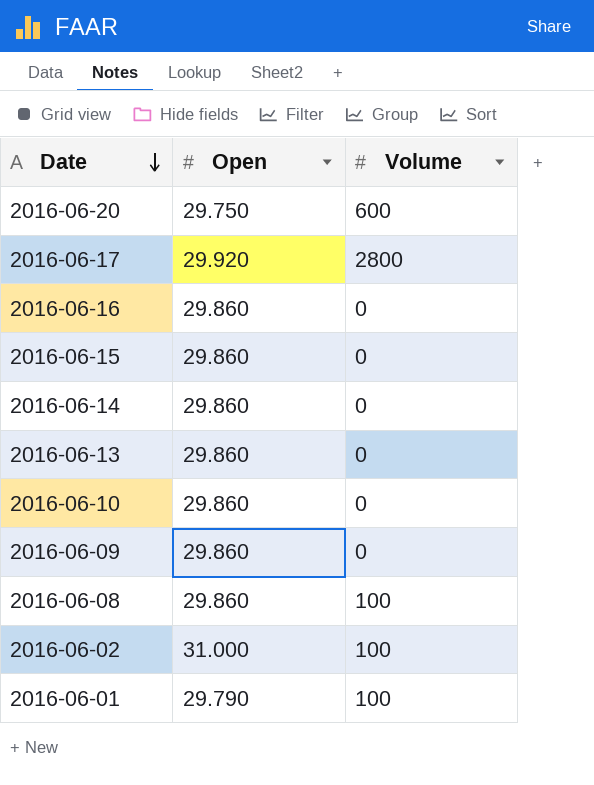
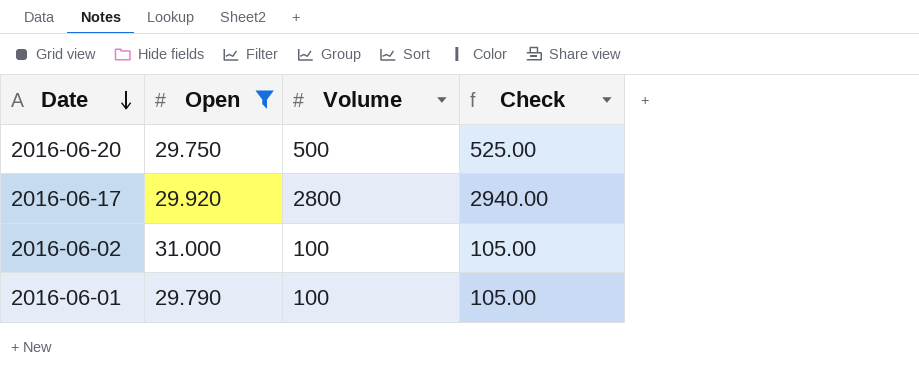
filter: none -> Open != 29.860
column Check | formula: none -> [Volume] * 1.05
2016-06-20 | Volume: 600 -> 500

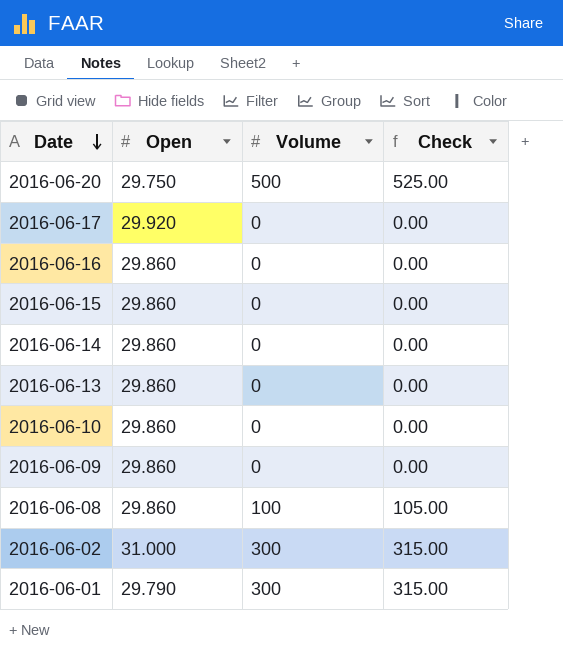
filter: Open != 29.860 -> none
2016-06-17 | Volume: 2800 -> 0
2016-06-17 | Check: 2940.00 -> 0.00
2016-06-02 | Volume: 100 -> 300
2016-06-02 | Check: 105.00 -> 315.00
2016-06-01 | Volume: 100 -> 300
2016-06-01 | Check: 105.00 -> 315.00

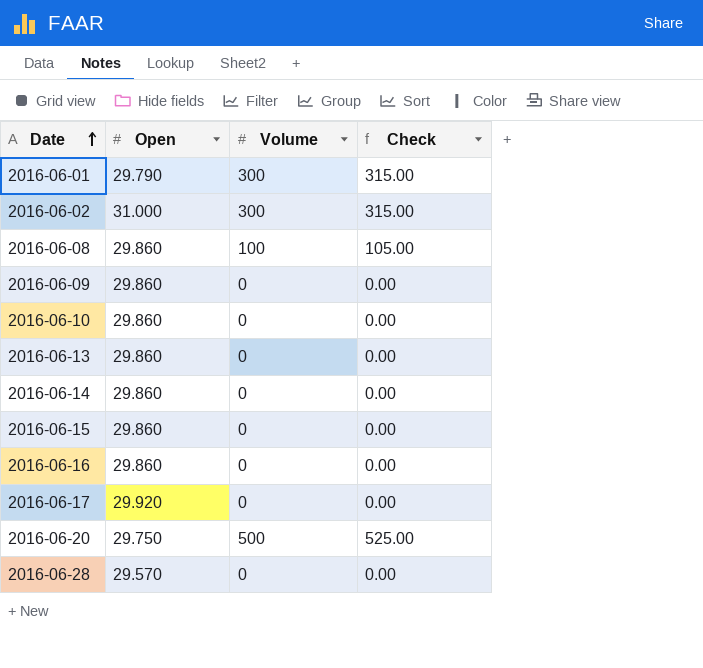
row order: Date descending -> Date ascending
row 2016-06-28: none -> 29.570 | 0 | 0.00

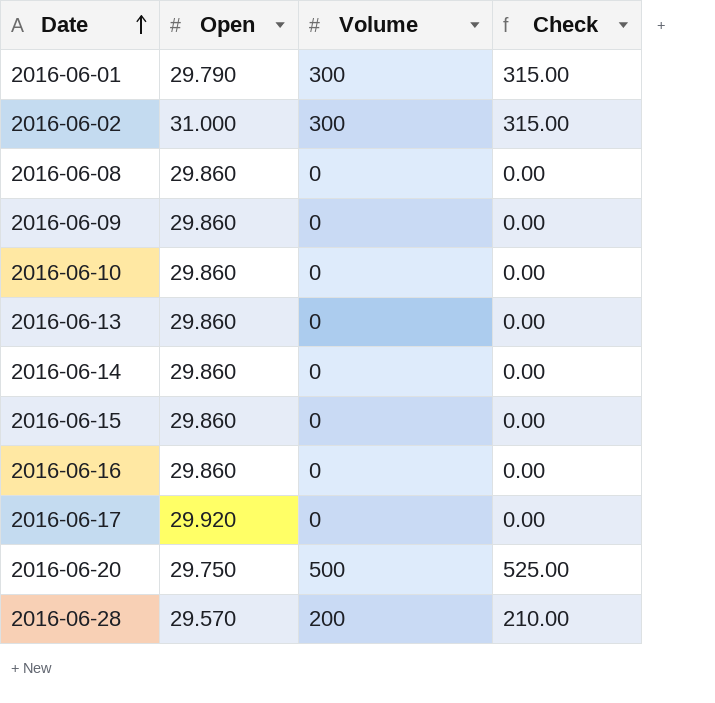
2016-06-08 | Volume: 100 -> 0
2016-06-08 | Check: 105.00 -> 0.00
2016-06-28 | Volume: 0 -> 200
2016-06-28 | Check: 0.00 -> 210.00

